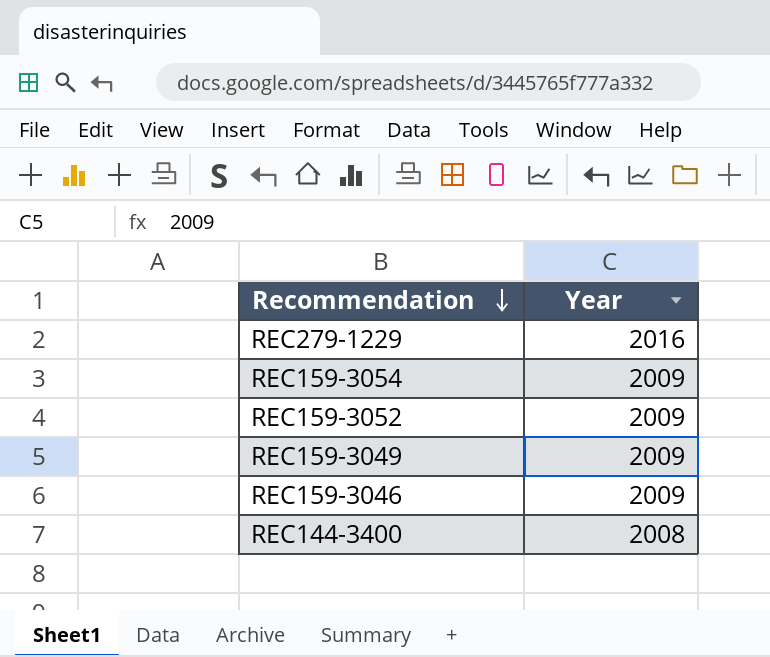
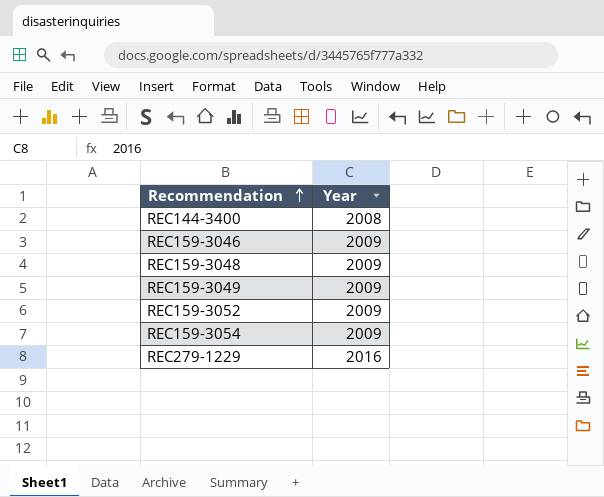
row order: Recommendation descending -> Recommendation ascending
row REC159-3048: none -> 2009

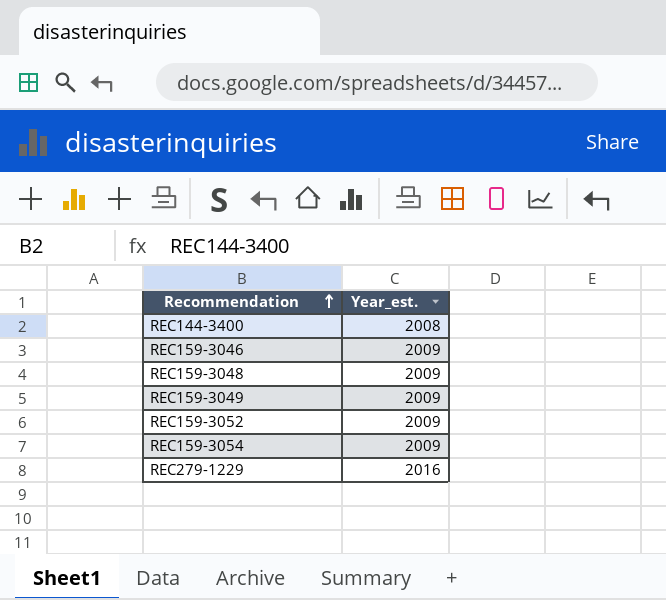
column name: Year -> Year_est.

